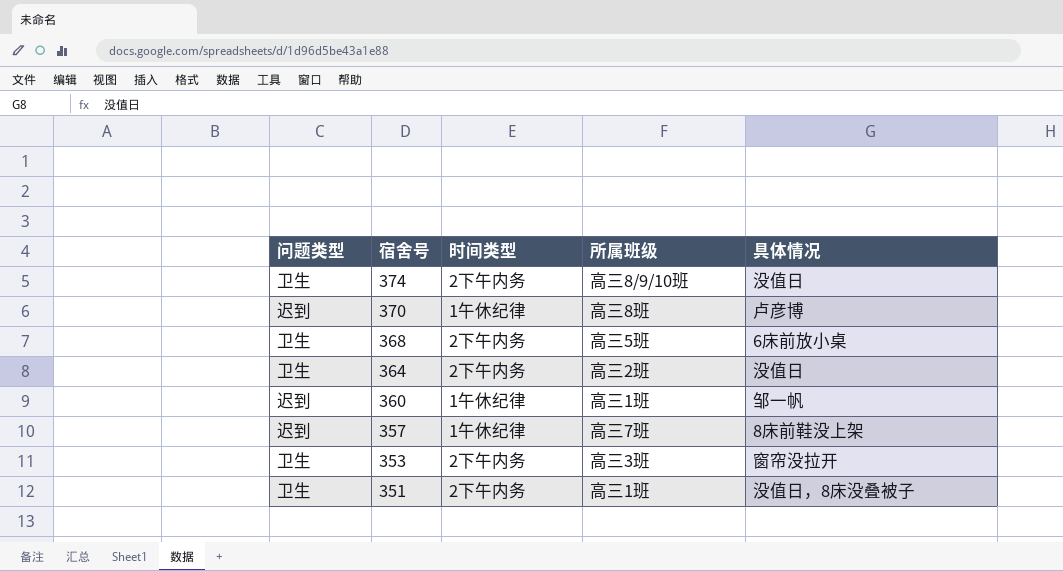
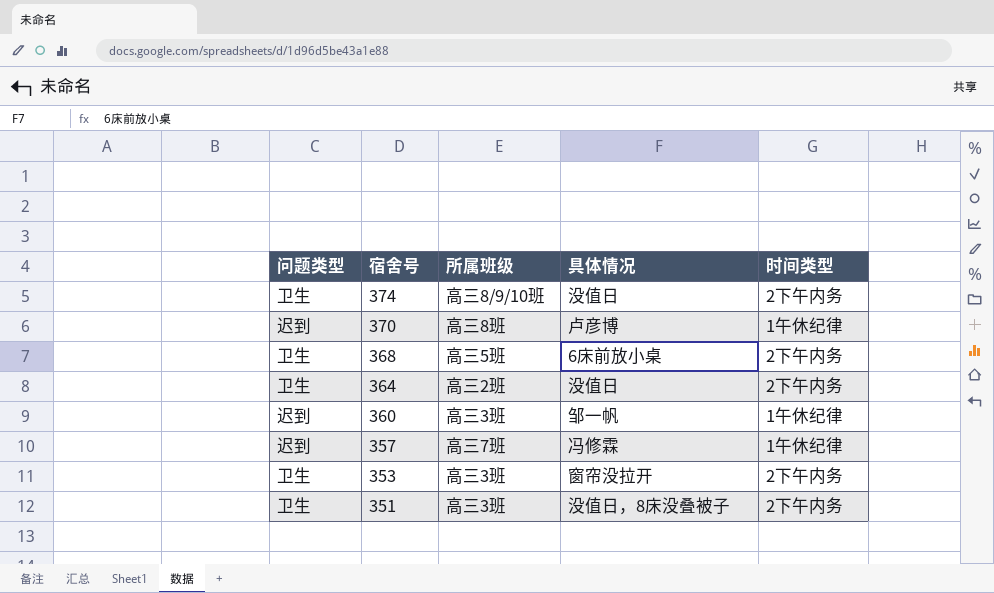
column 时间类型 | position: 3 -> 5
360 | 所属班级: 高三1班 -> 高三3班
357 | 具体情况: 8床前鞋没上架 -> 冯修霖
351 | 所属班级: 高三1班 -> 高三3班

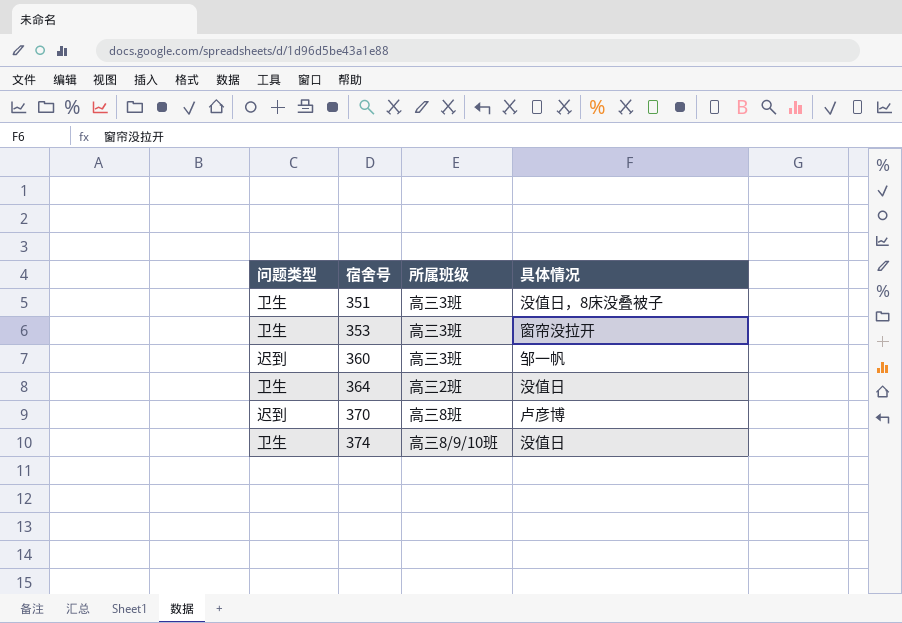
row order: 宿舍号 descending -> 宿舍号 ascending
column 时间类型 | position: 5 -> none
row 368: 卫生 | 高三5班 | 6床前放小桌 | 2下午内务 -> none
row 357: 迟到 | 高三7班 | 冯修霖 | 1午休纪律 -> none

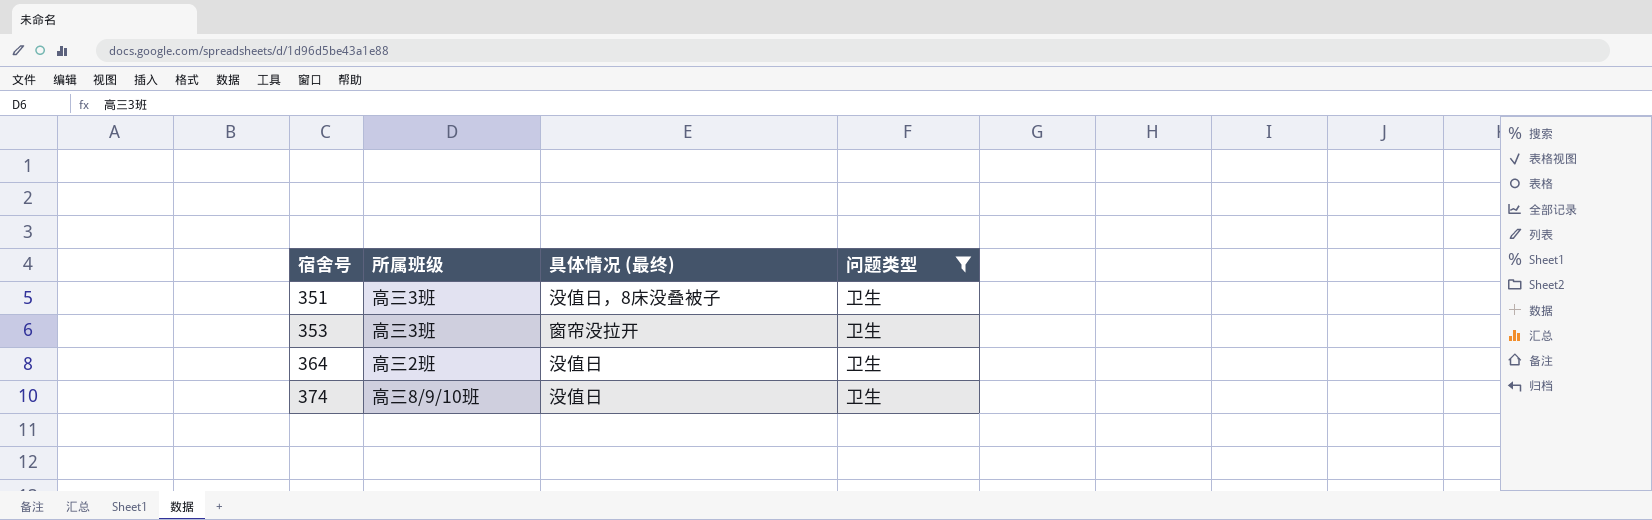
filter: none -> 问题类型 = 卫生
column name: 具体情况 -> 具体情况 (最终)
column 问题类型 | position: 1 -> 4

